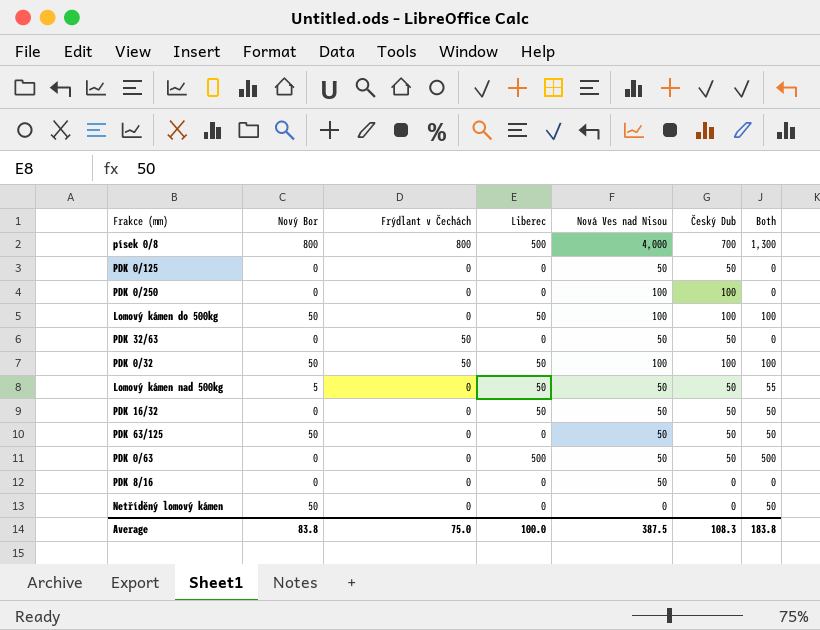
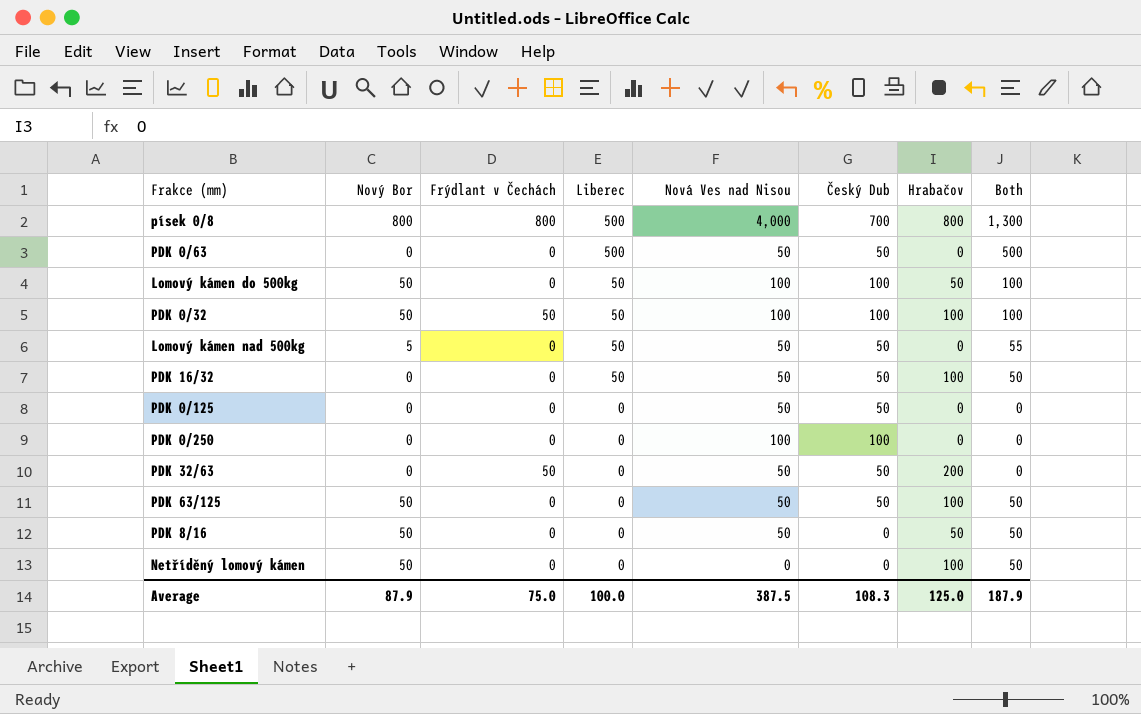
row order: none -> Liberec descending
column Hrabačov | position: none -> 7
PDK 8/16 | Nový Bor: 0 -> 50
PDK 8/16 | Both: 0 -> 50
Average | Nový Bor: 83.8 -> 87.9
Average | Both: 183.8 -> 187.9

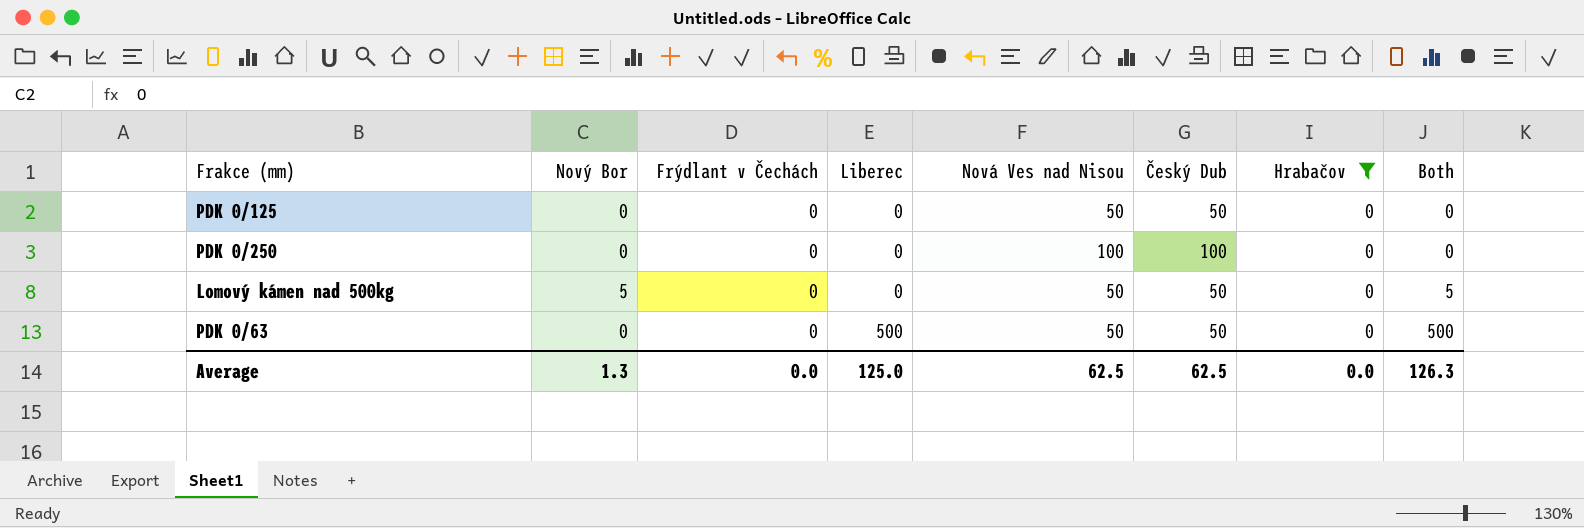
filter: none -> Hrabačov = 0
row order: Liberec descending -> Liberec ascending
Lomový kámen nad 500kg | Liberec: 50 -> 0
Lomový kámen nad 500kg | Both: 55 -> 5
Average | Nový Bor: 87.9 -> 1.3
Average | Frýdlant v Čechách: 75.0 -> 0.0
Average | Liberec: 100.0 -> 125.0
Average | Nová Ves nad Nisou: 387.5 -> 62.5
Average | Český Dub: 108.3 -> 62.5
Average | Hrabačov: 125.0 -> 0.0
Average | Both: 187.9 -> 126.3

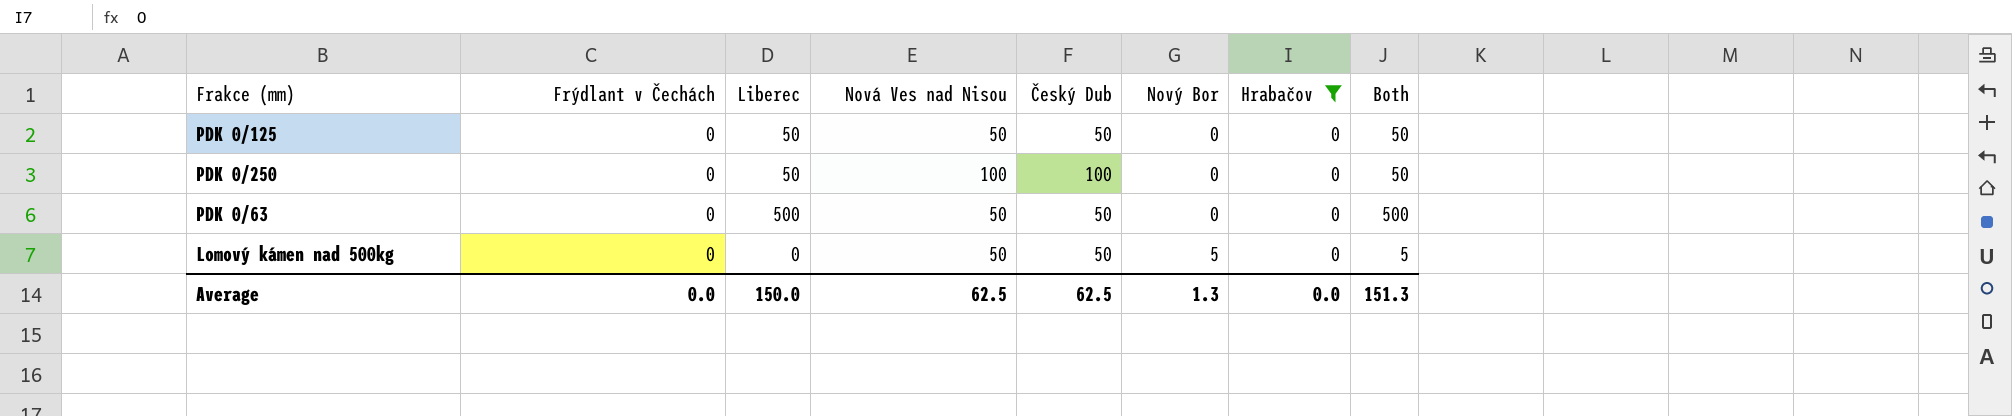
row order: Liberec ascending -> Nový Bor ascending
column Nový Bor | position: 2 -> 6
PDK 0/125 | Liberec: 0 -> 50
PDK 0/125 | Both: 0 -> 50
PDK 0/250 | Liberec: 0 -> 50
PDK 0/250 | Both: 0 -> 50
Average | Liberec: 125.0 -> 150.0
Average | Both: 126.3 -> 151.3

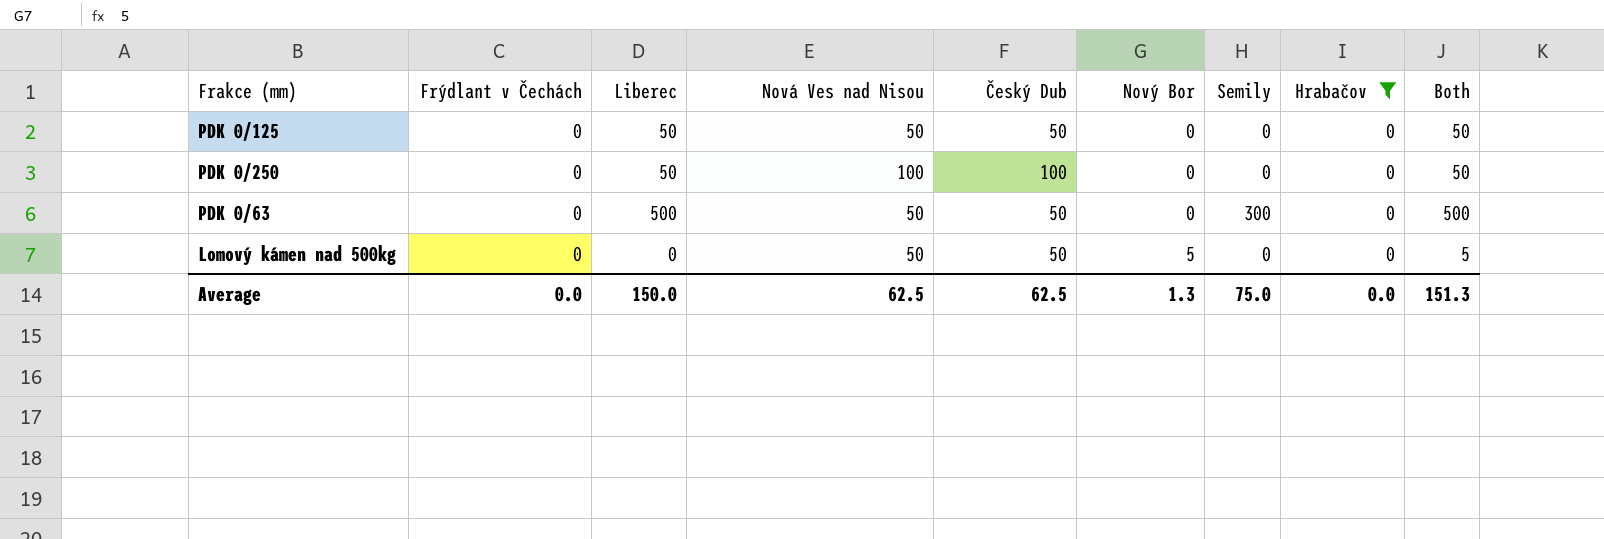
column Semily | position: none -> 7

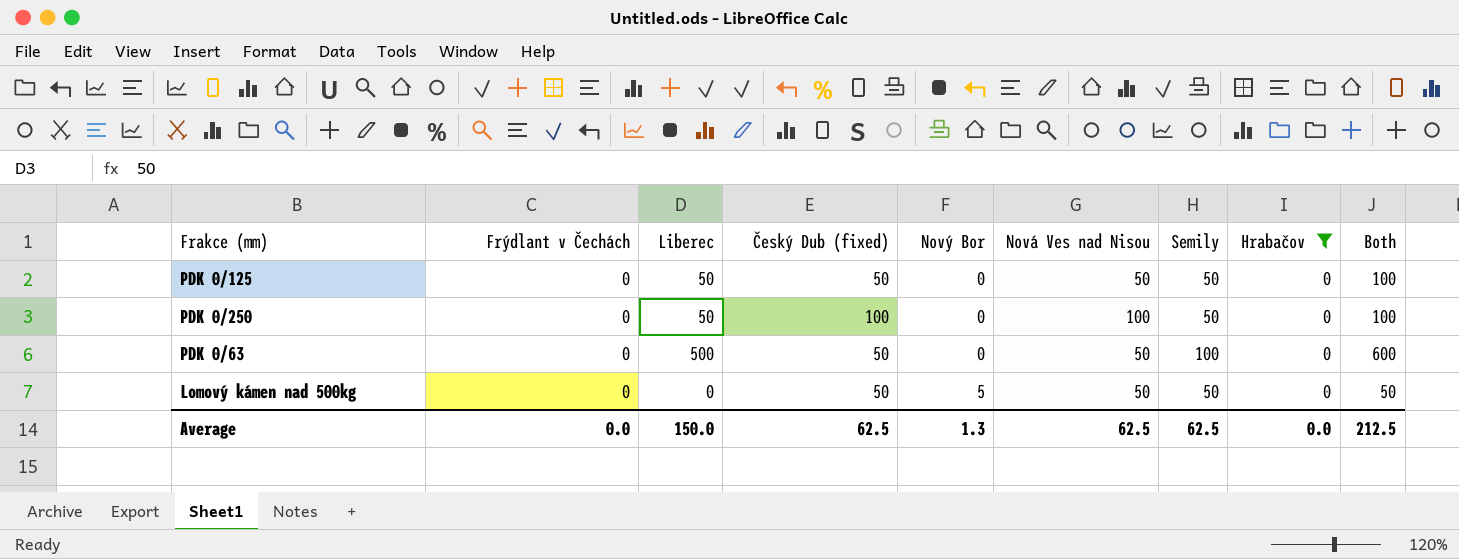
column name: Český Dub -> Český Dub (fixed)
column Nová Ves nad Nisou | position: 4 -> 6
column Both | formula: [Liberec] + [Nový Bor] -> [Liberec] + [Semily]
PDK 0/125 | Semily: 0 -> 50
PDK 0/250 | Semily: 0 -> 50
PDK 0/63 | Semily: 300 -> 100
Lomový kámen nad 500kg | Semily: 0 -> 50
Average | Semily: 75.0 -> 62.5
Average | Both: 151.3 -> 212.5

